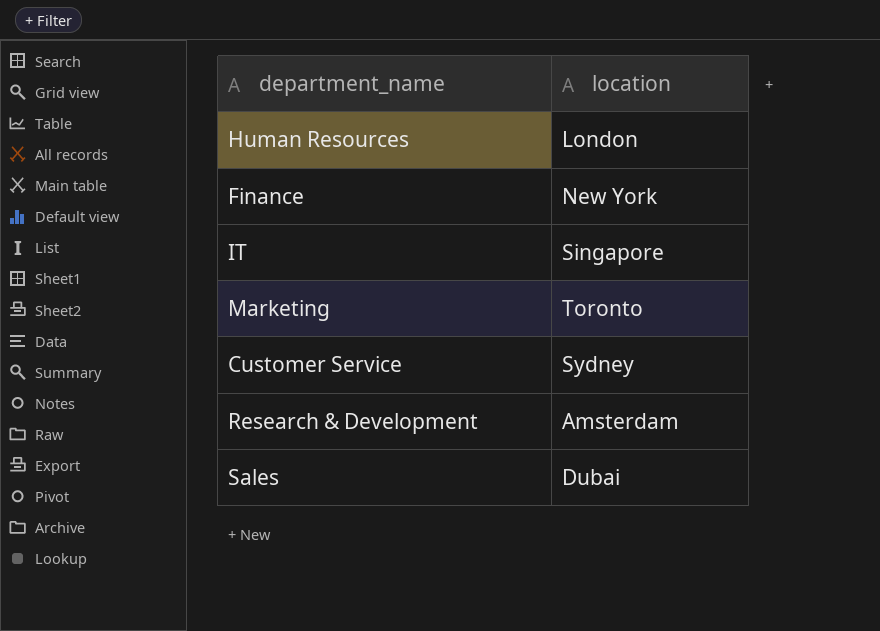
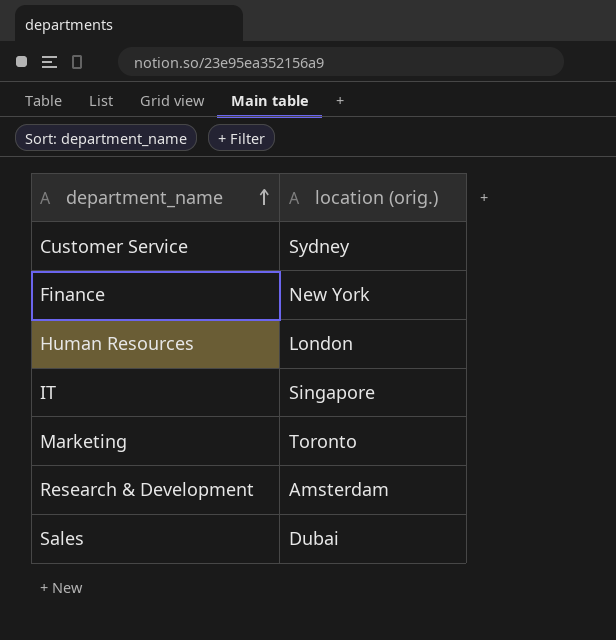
row order: none -> department_name ascending
column name: location -> location (orig.)

